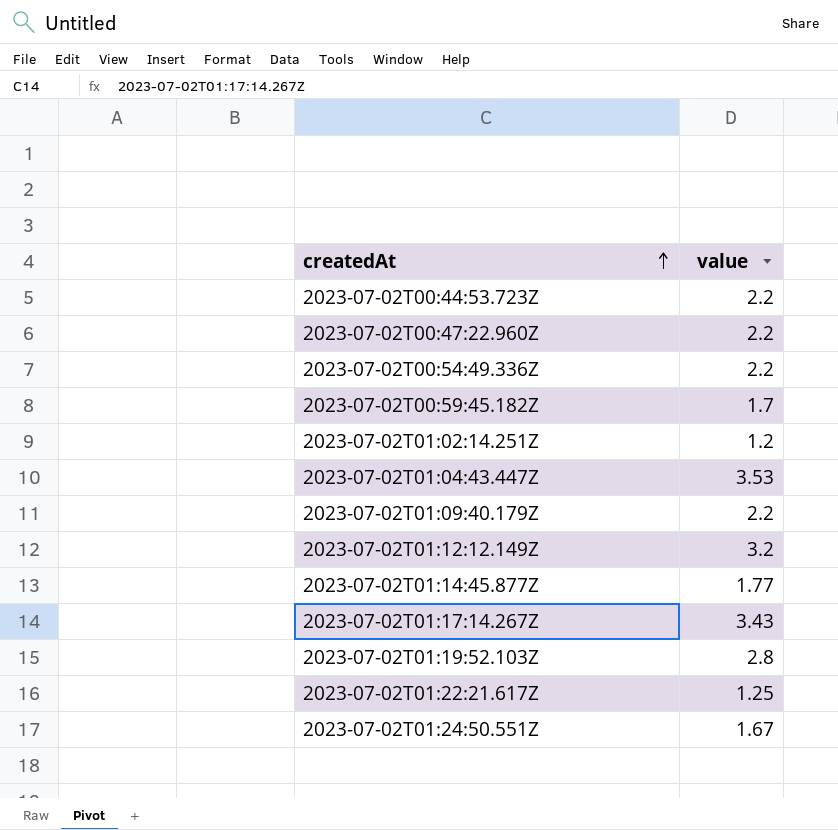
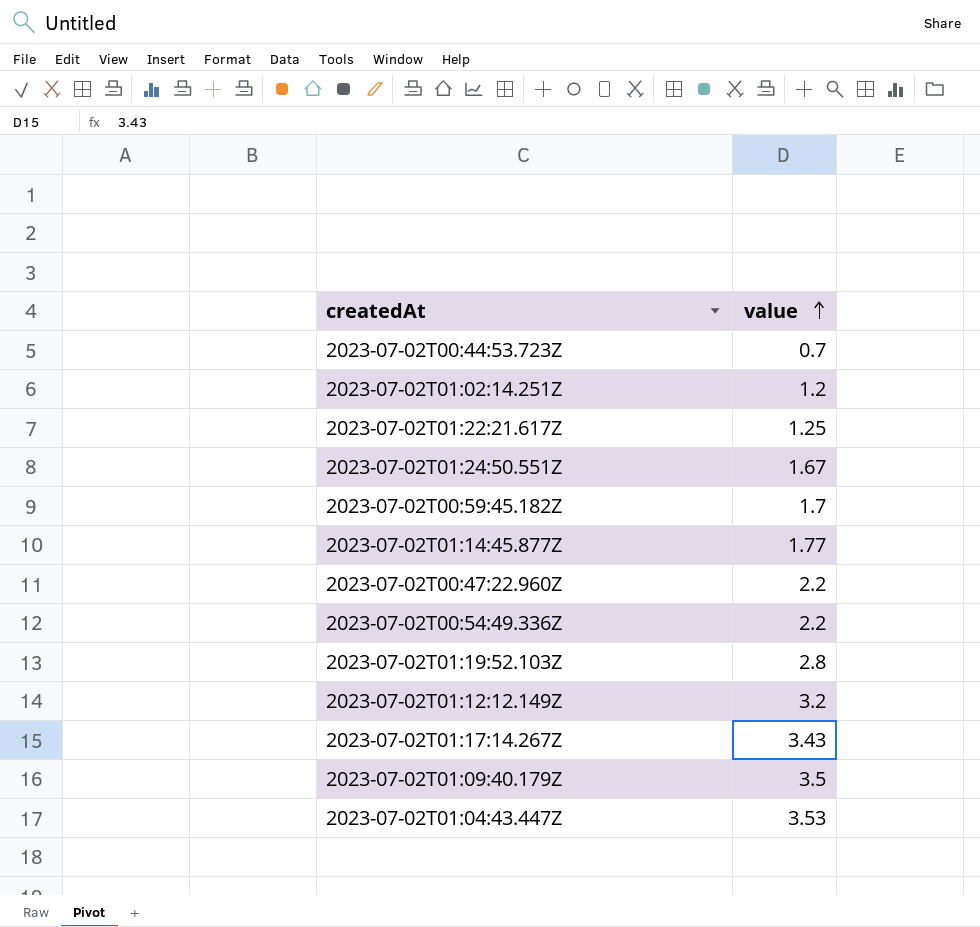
row order: createdAt ascending -> value ascending
2023-07-02T00:44:53.723Z | value: 2.2 -> 0.7
2023-07-02T01:09:40.179Z | value: 2.2 -> 3.5

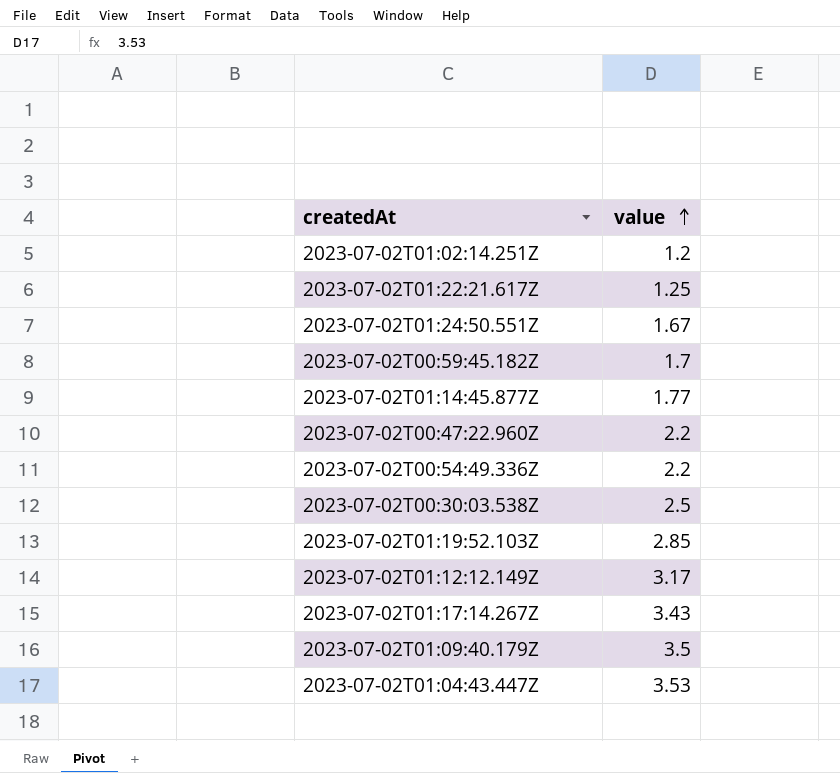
row 2023-07-02T00:44:53.723Z: 0.7 -> none
row 2023-07-02T00:30:03.538Z: none -> 2.5
2023-07-02T01:19:52.103Z | value: 2.8 -> 2.85
2023-07-02T01:12:12.149Z | value: 3.2 -> 3.17

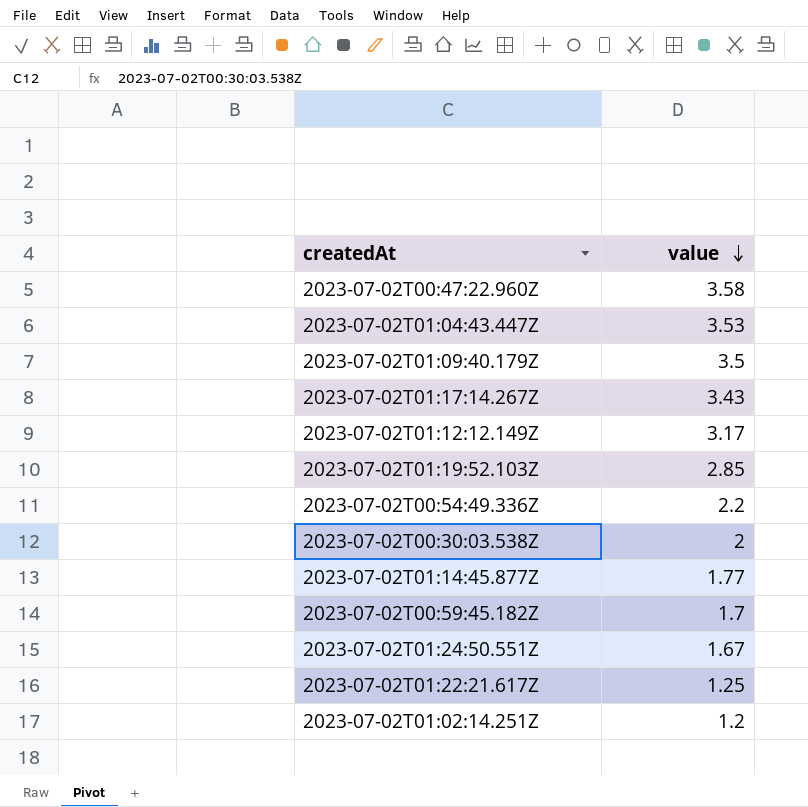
row order: value ascending -> value descending
2023-07-02T00:47:22.960Z | value: 2.2 -> 3.58
2023-07-02T00:30:03.538Z | value: 2.5 -> 2

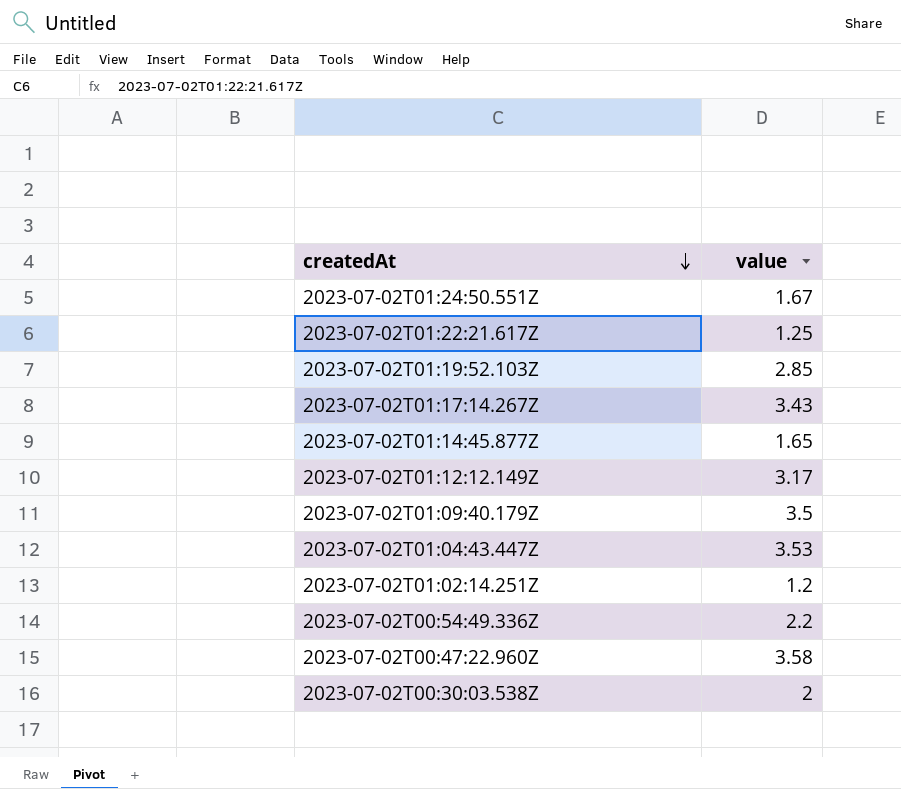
row order: value descending -> createdAt descending
row 2023-07-02T00:59:45.182Z: 1.7 -> none
2023-07-02T01:14:45.877Z | value: 1.77 -> 1.65

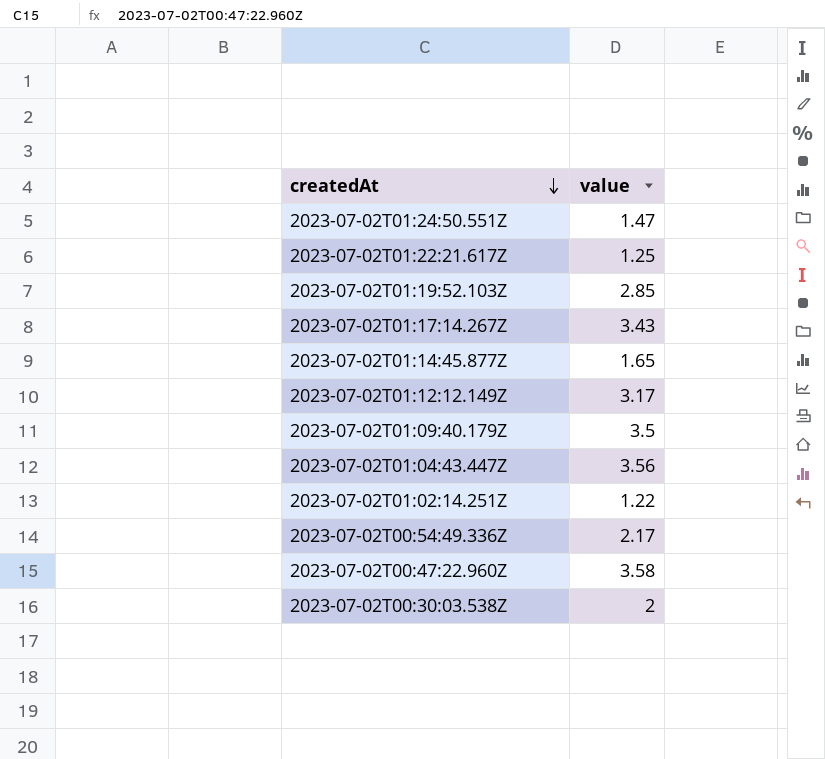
2023-07-02T01:24:50.551Z | value: 1.67 -> 1.47
2023-07-02T01:04:43.447Z | value: 3.53 -> 3.56
2023-07-02T01:02:14.251Z | value: 1.2 -> 1.22
2023-07-02T00:54:49.336Z | value: 2.2 -> 2.17

